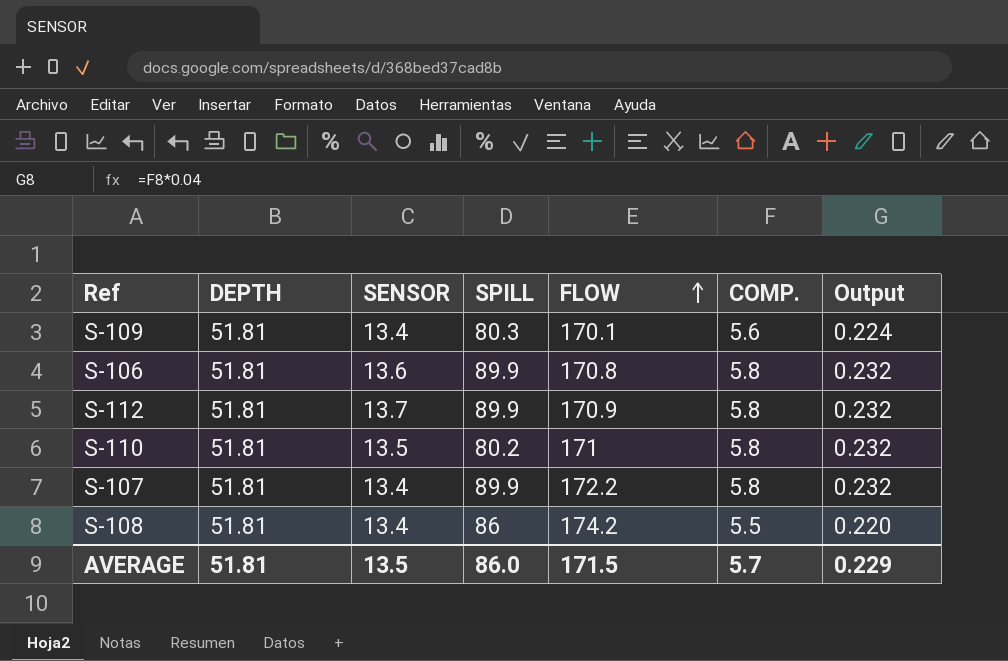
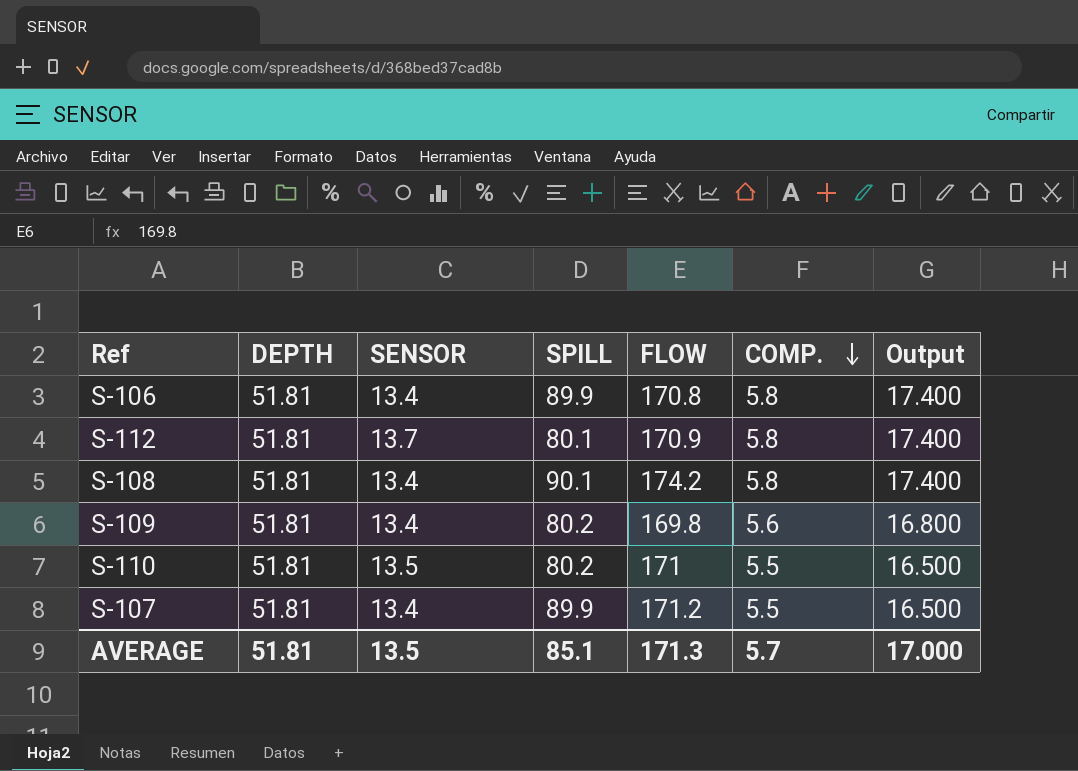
row order: FLOW ascending -> COMP. descending
column Output | formula: [COMP.] * 0.04 -> [COMP.] * 3
S-106 | SENSOR: 13.6 -> 13.4
S-112 | SPILL: 89.9 -> 80.1
S-108 | SPILL: 86 -> 90.1
S-108 | COMP.: 5.5 -> 5.8
S-109 | SPILL: 80.3 -> 80.2
S-109 | FLOW: 170.1 -> 169.8
S-110 | COMP.: 5.8 -> 5.5
S-107 | FLOW: 172.2 -> 171.2
S-107 | COMP.: 5.8 -> 5.5
AVERAGE | SPILL: 86.0 -> 85.1
AVERAGE | FLOW: 171.5 -> 171.3
AVERAGE | Output: 0.229 -> 17.000

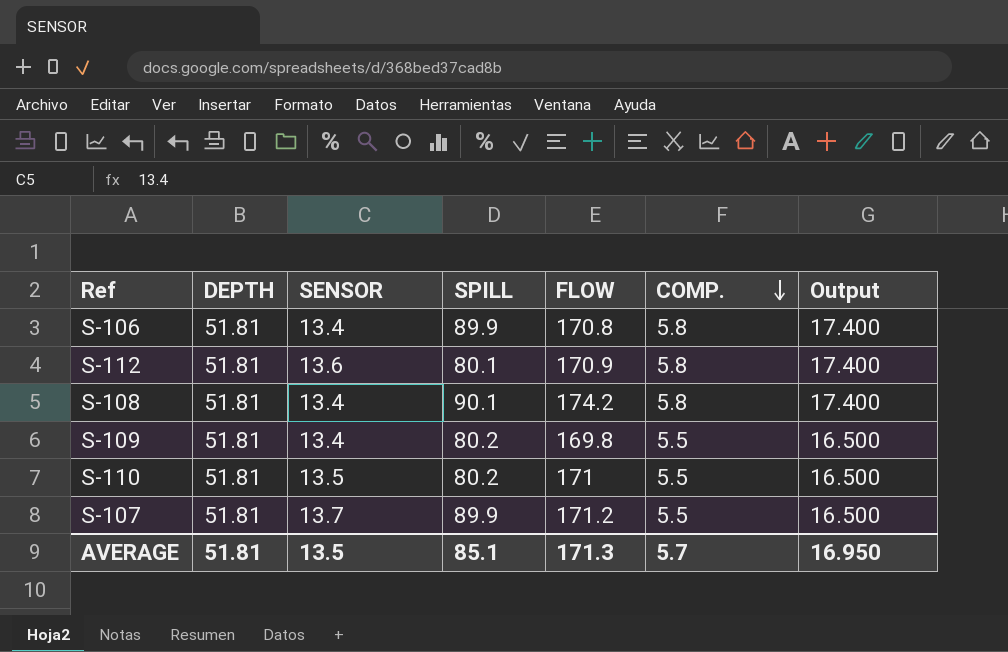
S-112 | SENSOR: 13.7 -> 13.6
S-109 | COMP.: 5.6 -> 5.5
S-109 | Output: 16.800 -> 16.500
S-107 | SENSOR: 13.4 -> 13.7
AVERAGE | Output: 17.000 -> 16.950

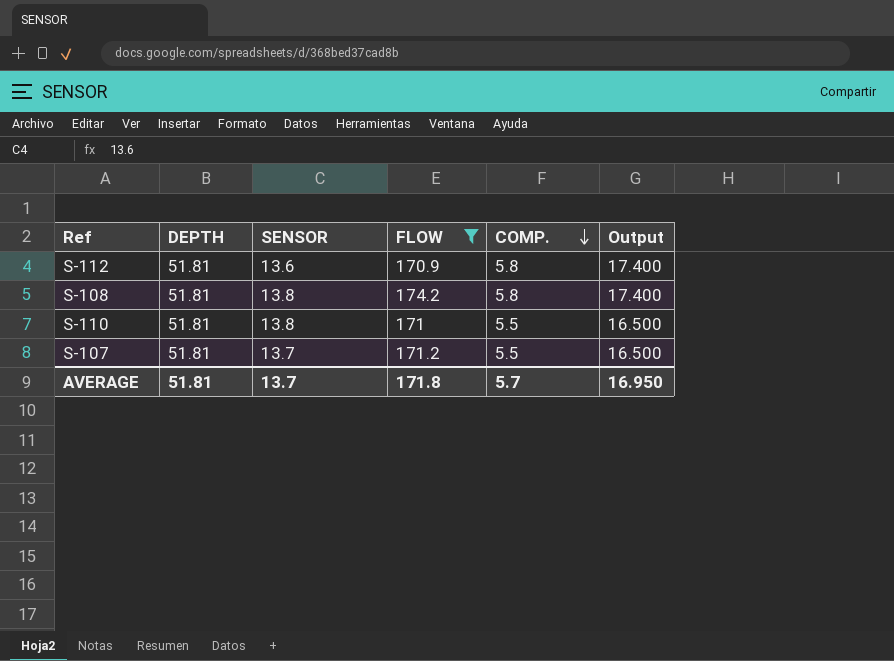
filter: none -> FLOW >= 170.9
column SPILL | position: 4 -> none
S-108 | SENSOR: 13.4 -> 13.8
S-110 | SENSOR: 13.5 -> 13.8
AVERAGE | SENSOR: 13.5 -> 13.7
AVERAGE | FLOW: 171.3 -> 171.8

